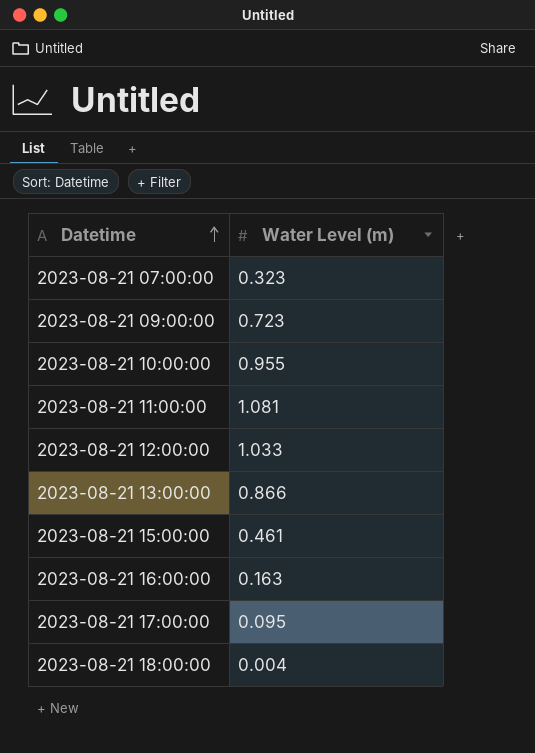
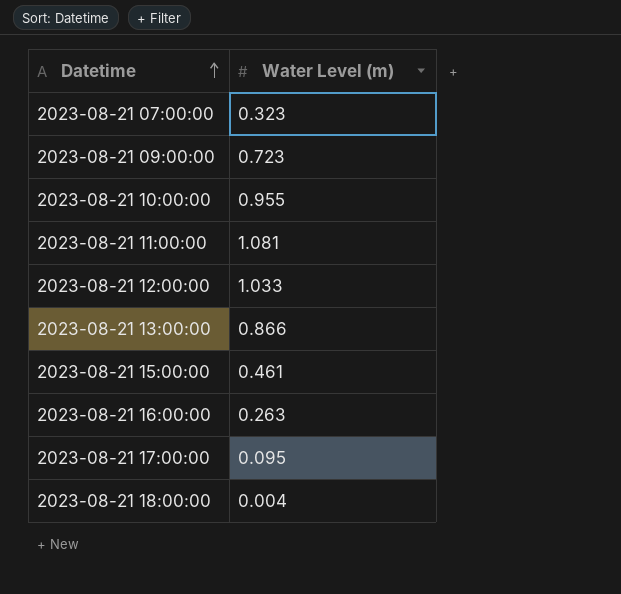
2023-08-21 16:00:00 | Water Level (m): 0.163 -> 0.263

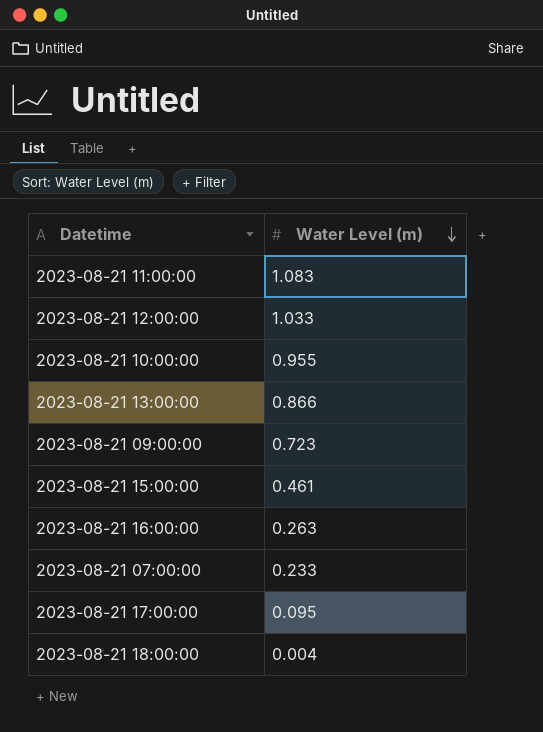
row order: Datetime ascending -> Water Level (m) descending
2023-08-21 11:00:00 | Water Level (m): 1.081 -> 1.083
2023-08-21 07:00:00 | Water Level (m): 0.323 -> 0.233

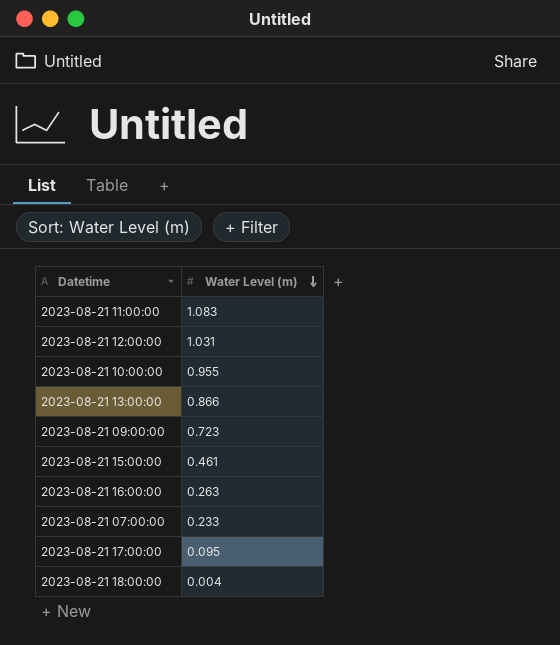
2023-08-21 12:00:00 | Water Level (m): 1.033 -> 1.031

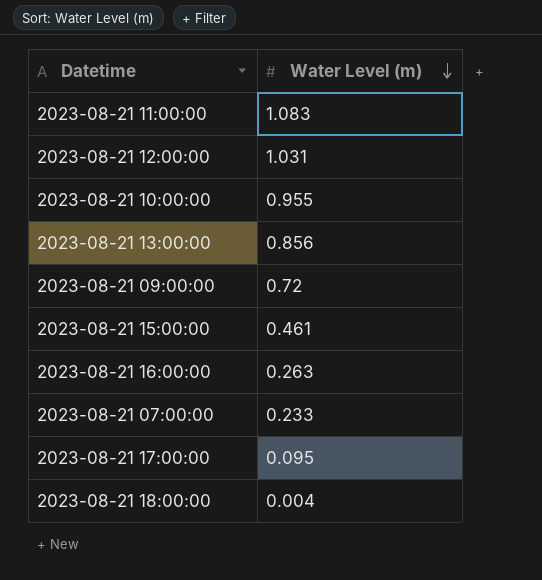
2023-08-21 13:00:00 | Water Level (m): 0.866 -> 0.856
2023-08-21 09:00:00 | Water Level (m): 0.723 -> 0.72

